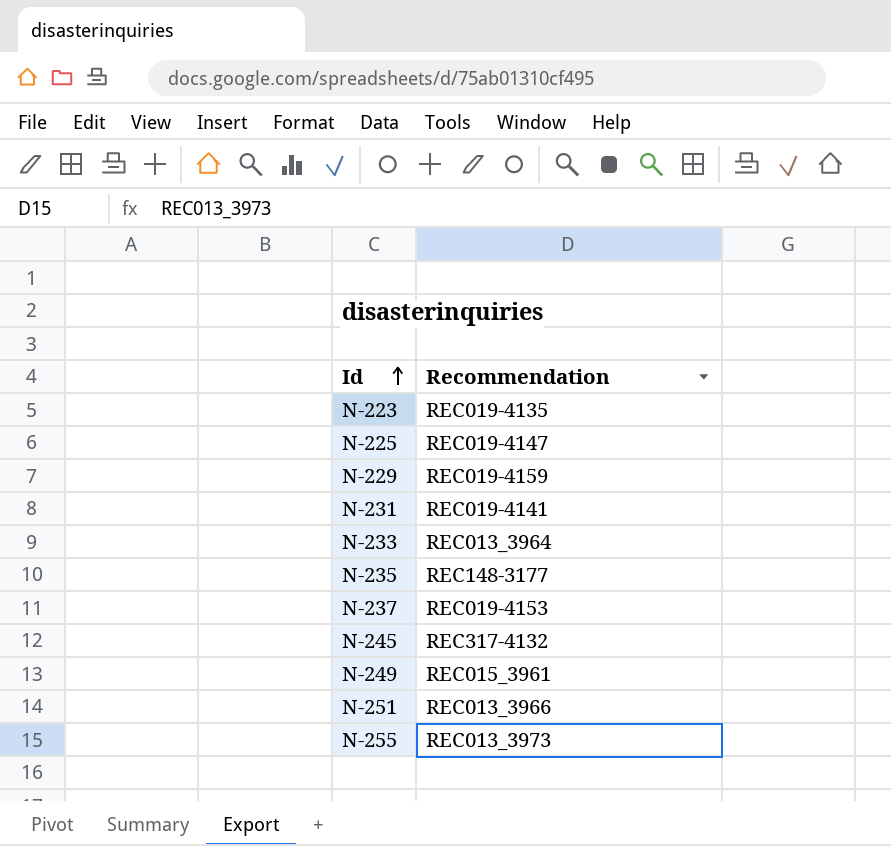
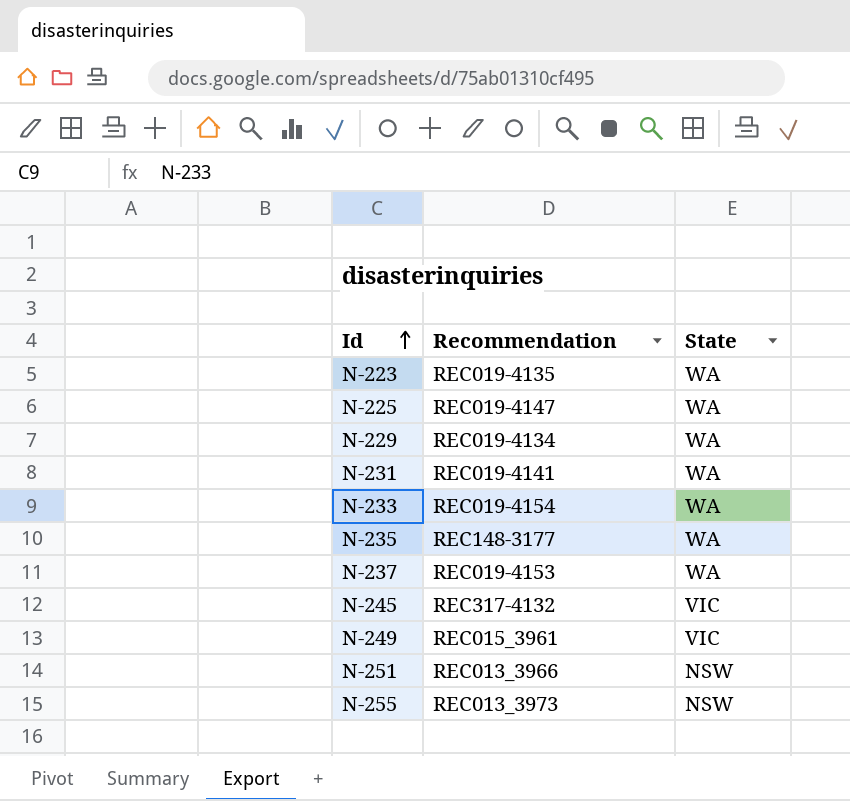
column State | position: none -> 3
N-229 | Recommendation: REC019-4159 -> REC019-4134
N-233 | Recommendation: REC013_3964 -> REC019-4154

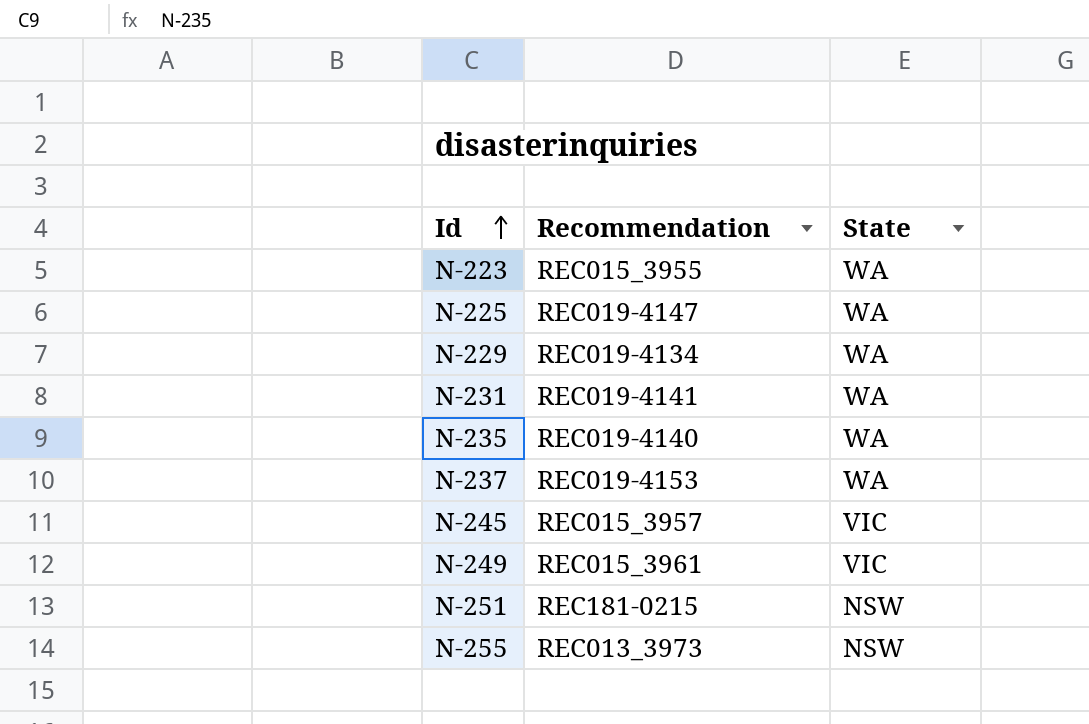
row N-233: REC019-4154 | WA -> none
N-223 | Recommendation: REC019-4135 -> REC015_3955
N-235 | Recommendation: REC148-3177 -> REC019-4140
N-245 | Recommendation: REC317-4132 -> REC015_3957
N-251 | Recommendation: REC013_3966 -> REC181-0215

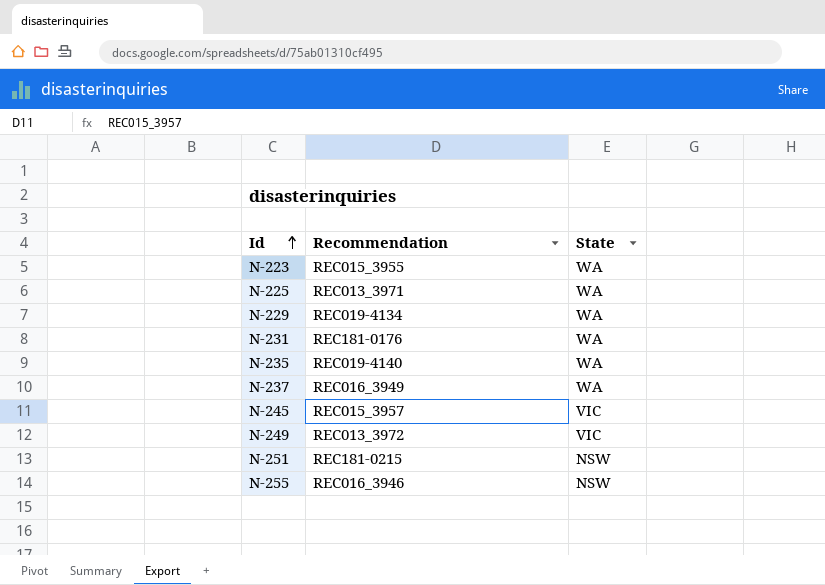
N-225 | Recommendation: REC019-4147 -> REC013_3971
N-231 | Recommendation: REC019-4141 -> REC181-0176
N-237 | Recommendation: REC019-4153 -> REC016_3949
N-249 | Recommendation: REC015_3961 -> REC013_3972
N-255 | Recommendation: REC013_3973 -> REC016_3946

